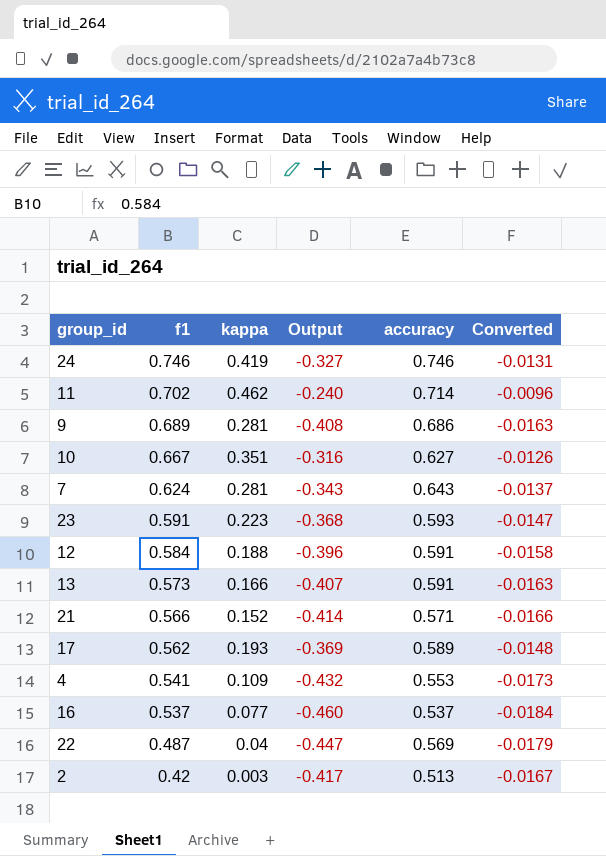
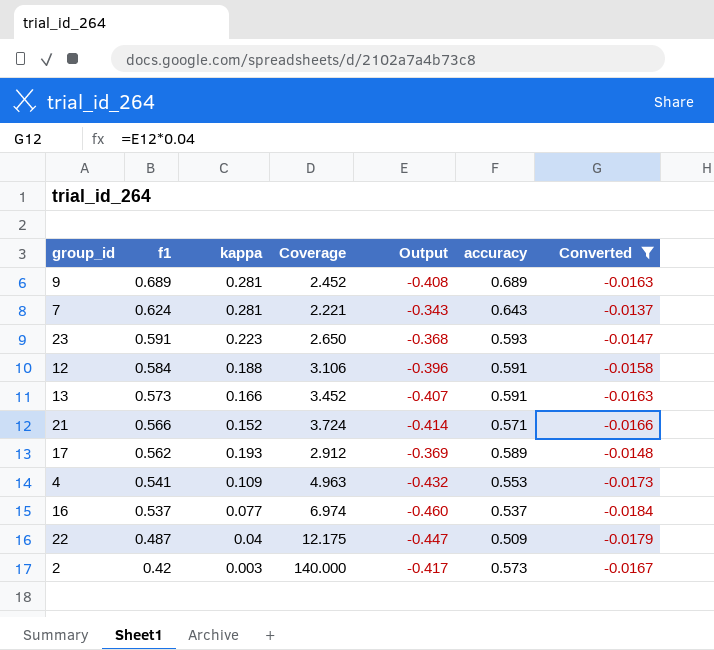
filter: none -> Converted <= -0.0137
column Coverage | formula: none -> [f1] / [kappa]
9 | accuracy: 0.686 -> 0.689
22 | accuracy: 0.569 -> 0.509
2 | accuracy: 0.513 -> 0.573

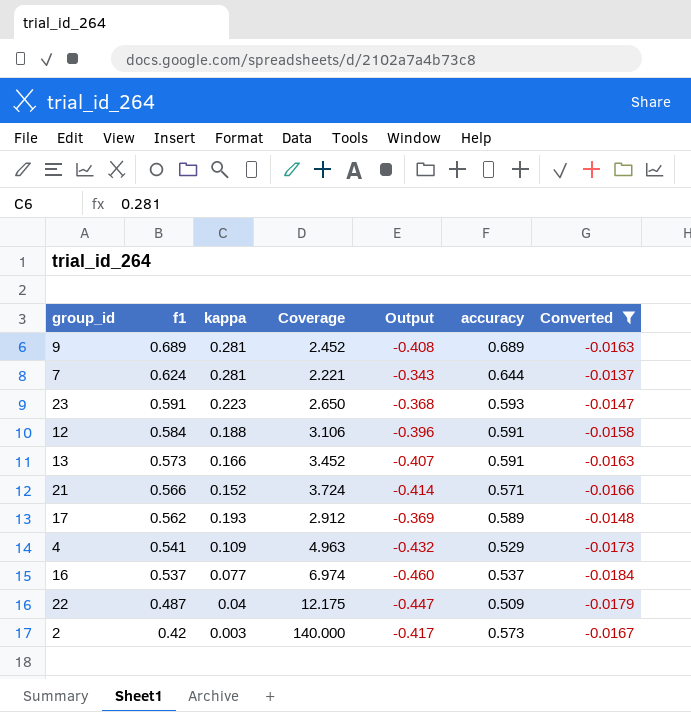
7 | accuracy: 0.643 -> 0.644
4 | accuracy: 0.553 -> 0.529

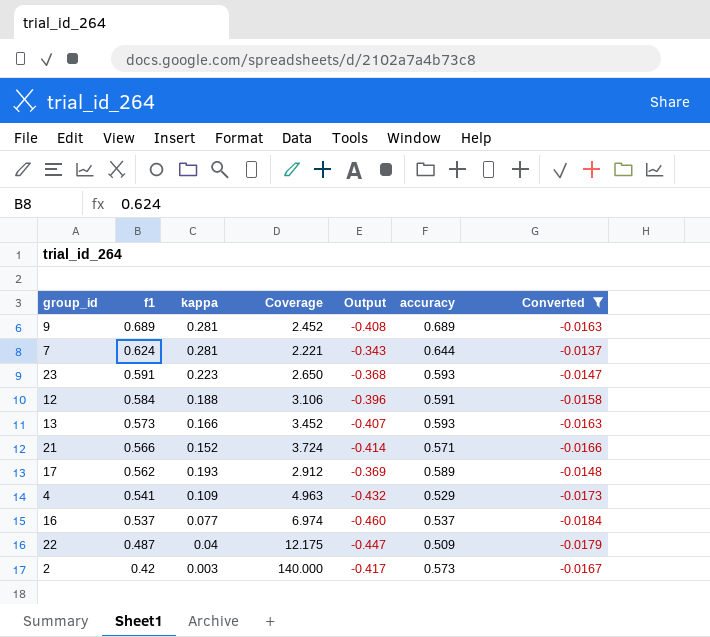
13 | accuracy: 0.591 -> 0.593

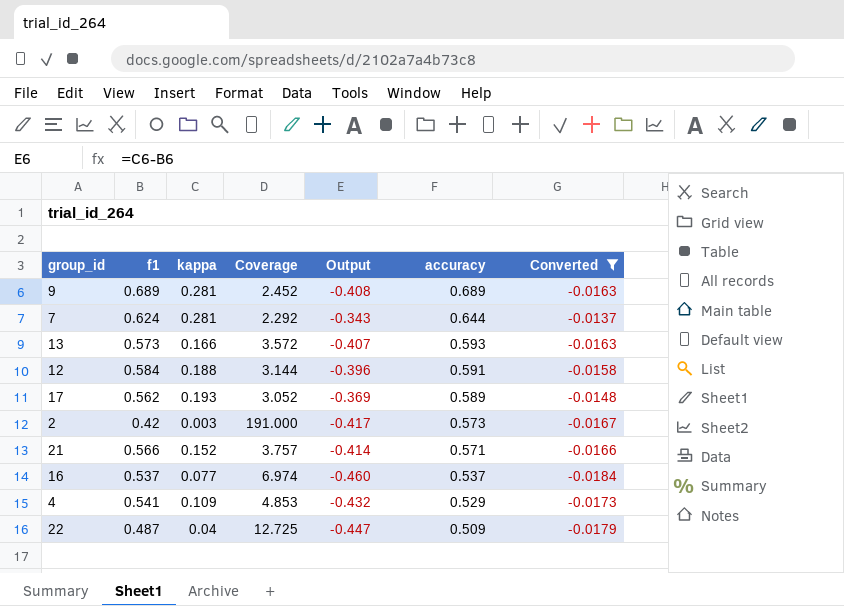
row order: f1 descending -> accuracy descending
column Coverage | formula: [f1] / [kappa] -> [accuracy] / [kappa]
row 23: 0.591 | 0.223 | 2.650 | -0.368 | 0.593 | -0.0147 -> none

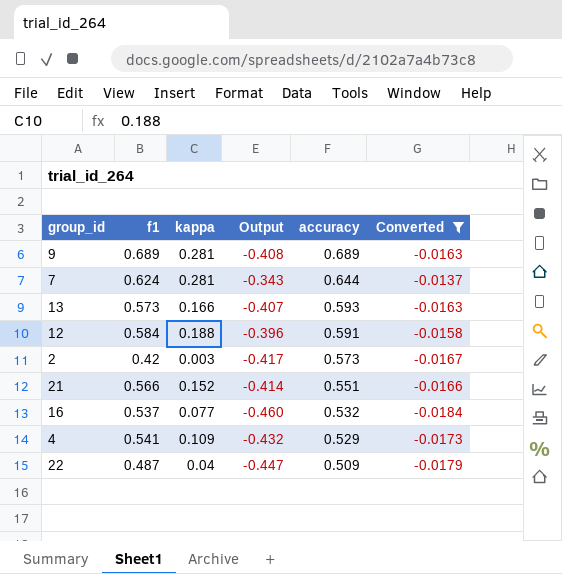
column Coverage | formula: [accuracy] / [kappa] -> none
row 17: 0.562 | 0.193 | 3.052 | -0.369 | 0.589 | -0.0148 -> none
21 | accuracy: 0.571 -> 0.551
16 | accuracy: 0.537 -> 0.532

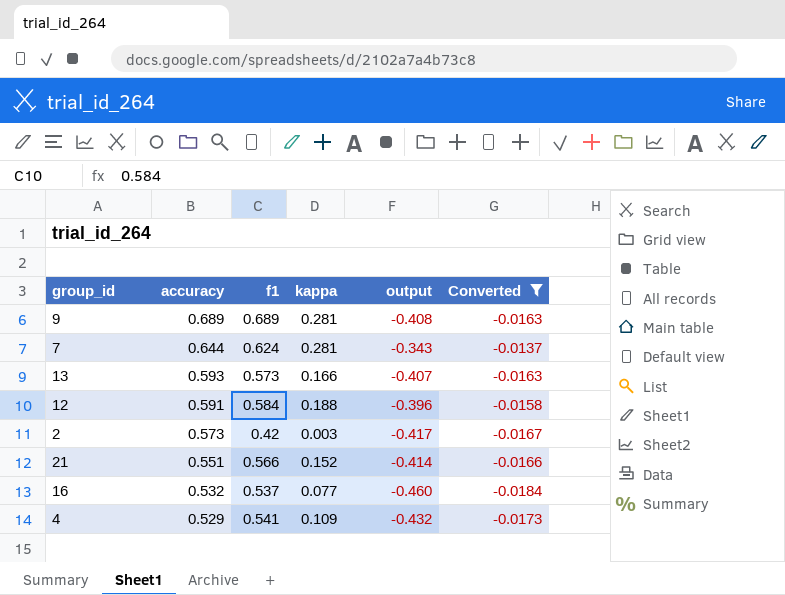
column accuracy | position: 5 -> 2
column name: Output -> output
row 22: 0.487 | 0.04 | -0.447 | 0.509 | -0.0179 -> none

